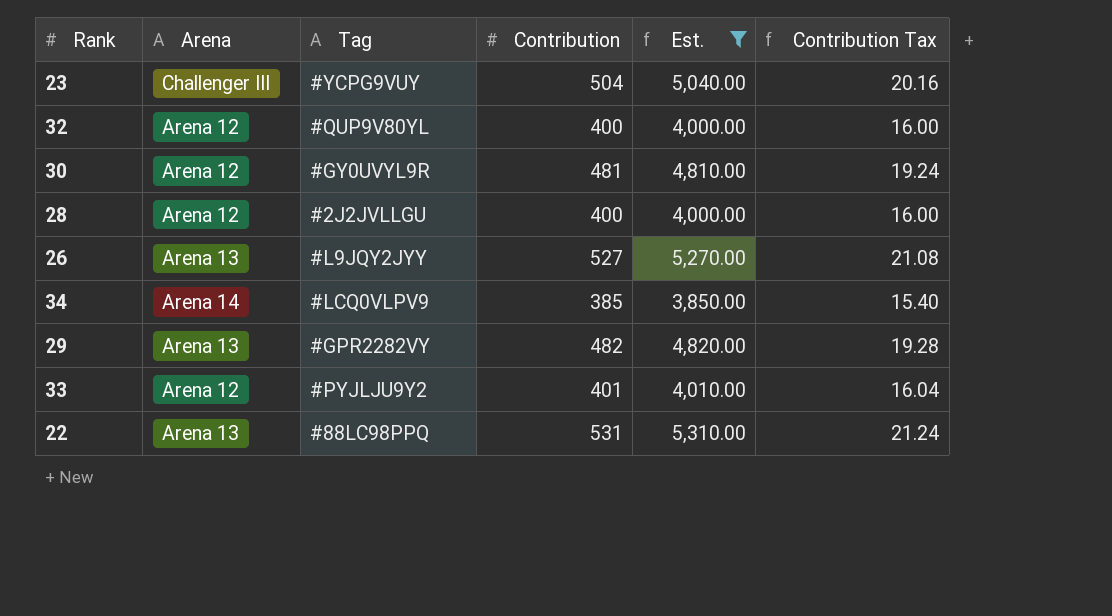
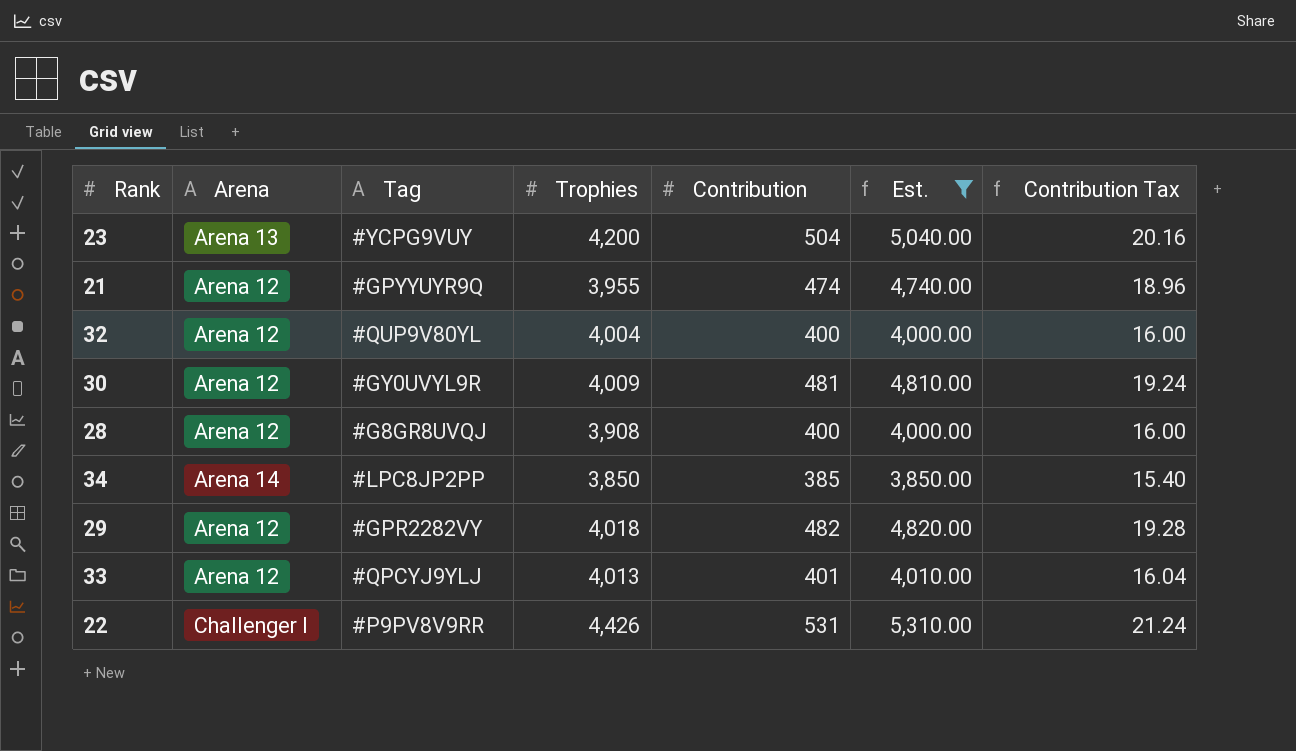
column Trophies | position: none -> 4
row 26: Arena 13 | #L9JQY2JYY | 527 | 5,270.00 | 21.08 -> none
23 | Arena: Challenger III -> Arena 13
row 21: none -> Arena 12 | #GPYYUYR9Q | 3,955 | 474 | 4,740.00 | 18.96
28 | Tag: #2J2JVLLGU -> #G8GR8UVQJ
34 | Tag: #LCQ0VLPV9 -> #LPC8JP2PP
29 | Arena: Arena 13 -> Arena 12
33 | Tag: #PYJLJU9Y2 -> #QPCYJ9YLJ
22 | Arena: Arena 13 -> Challenger I
22 | Tag: #88LC98PPQ -> #P9PV8V9RR

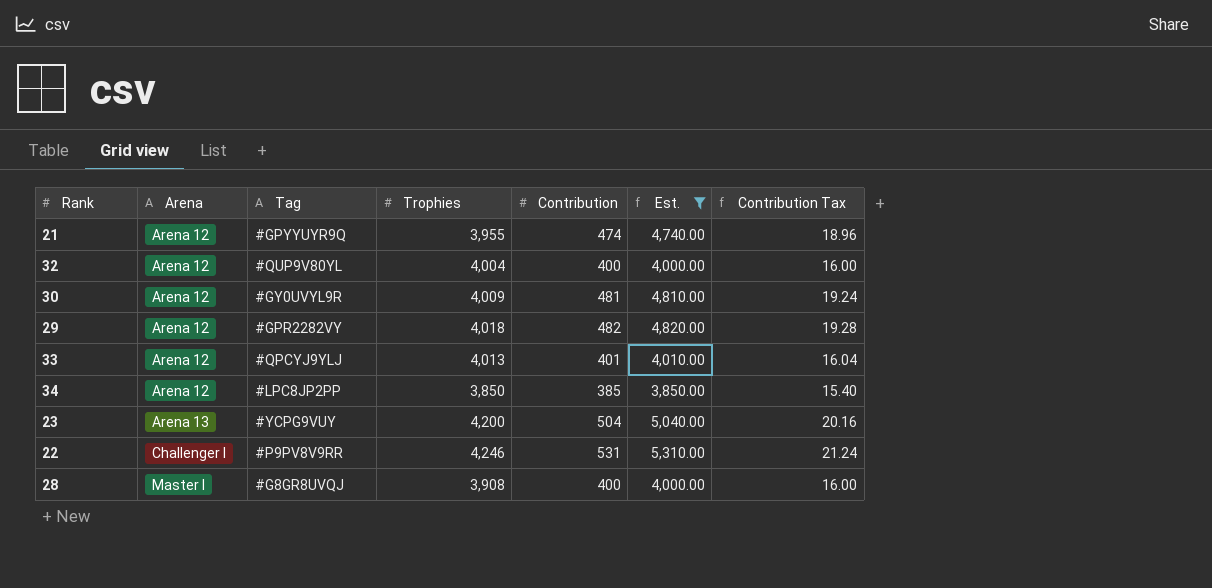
row order: none -> Arena ascending
34 | Arena: Arena 14 -> Arena 12
22 | Trophies: 4,426 -> 4,246
28 | Arena: Arena 12 -> Master I

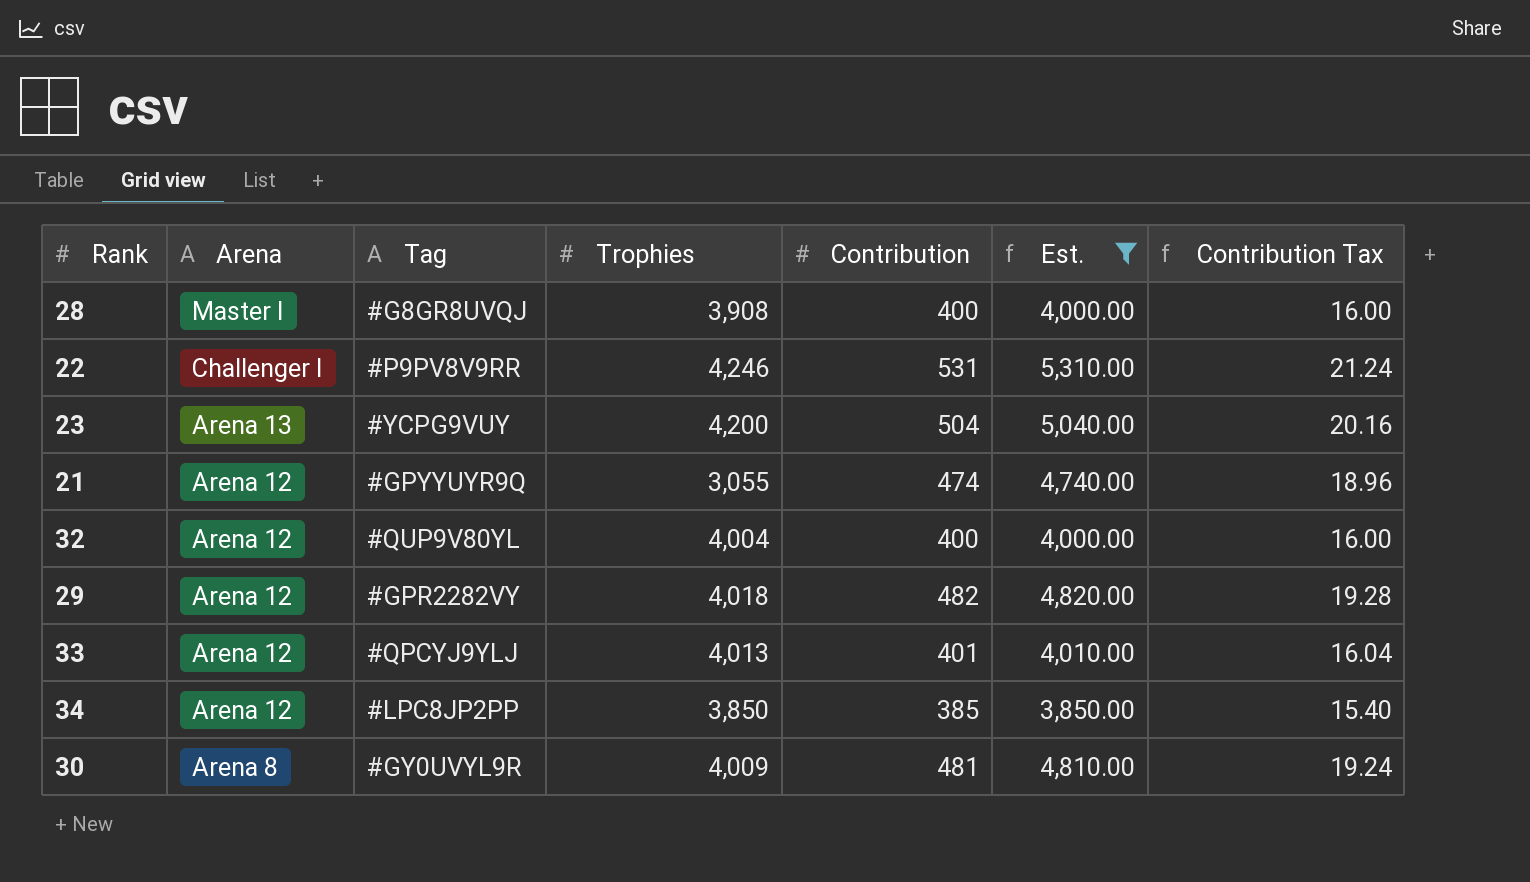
row order: Arena ascending -> Arena descending
21 | Trophies: 3,955 -> 3,055
30 | Arena: Arena 12 -> Arena 8

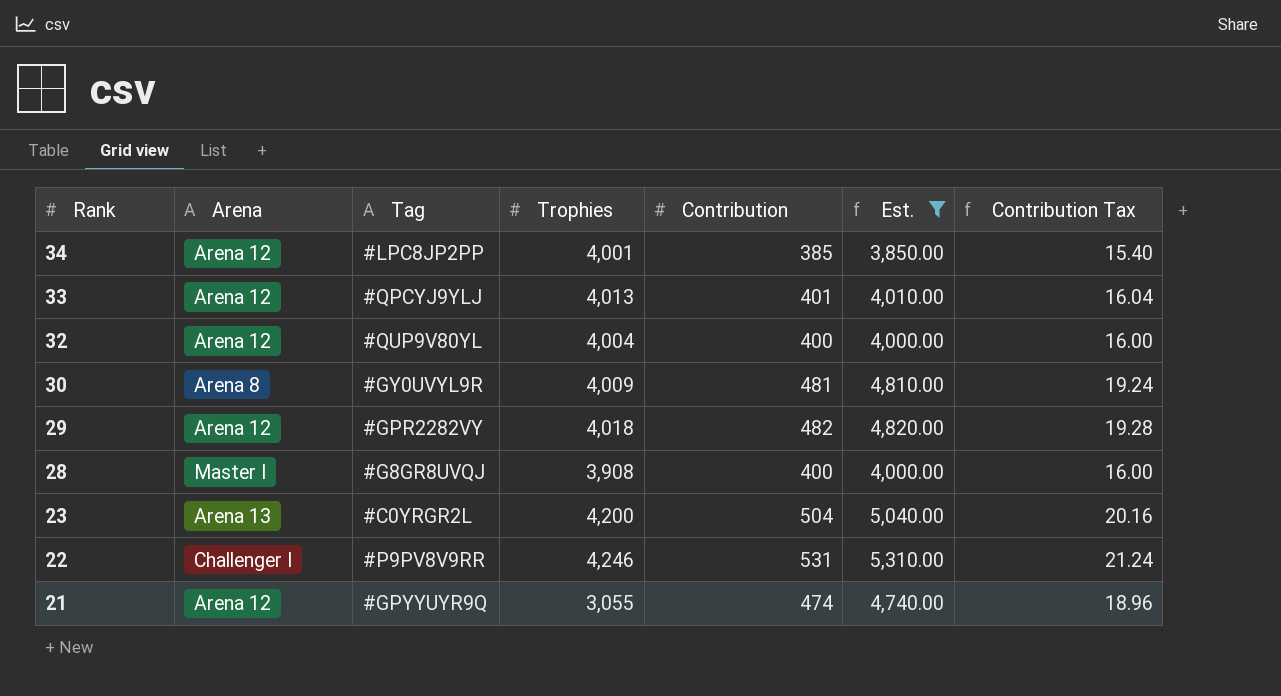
row order: Arena descending -> Rank descending
34 | Trophies: 3,850 -> 4,001
23 | Tag: #YCPG9VUY -> #C0YRGR2L

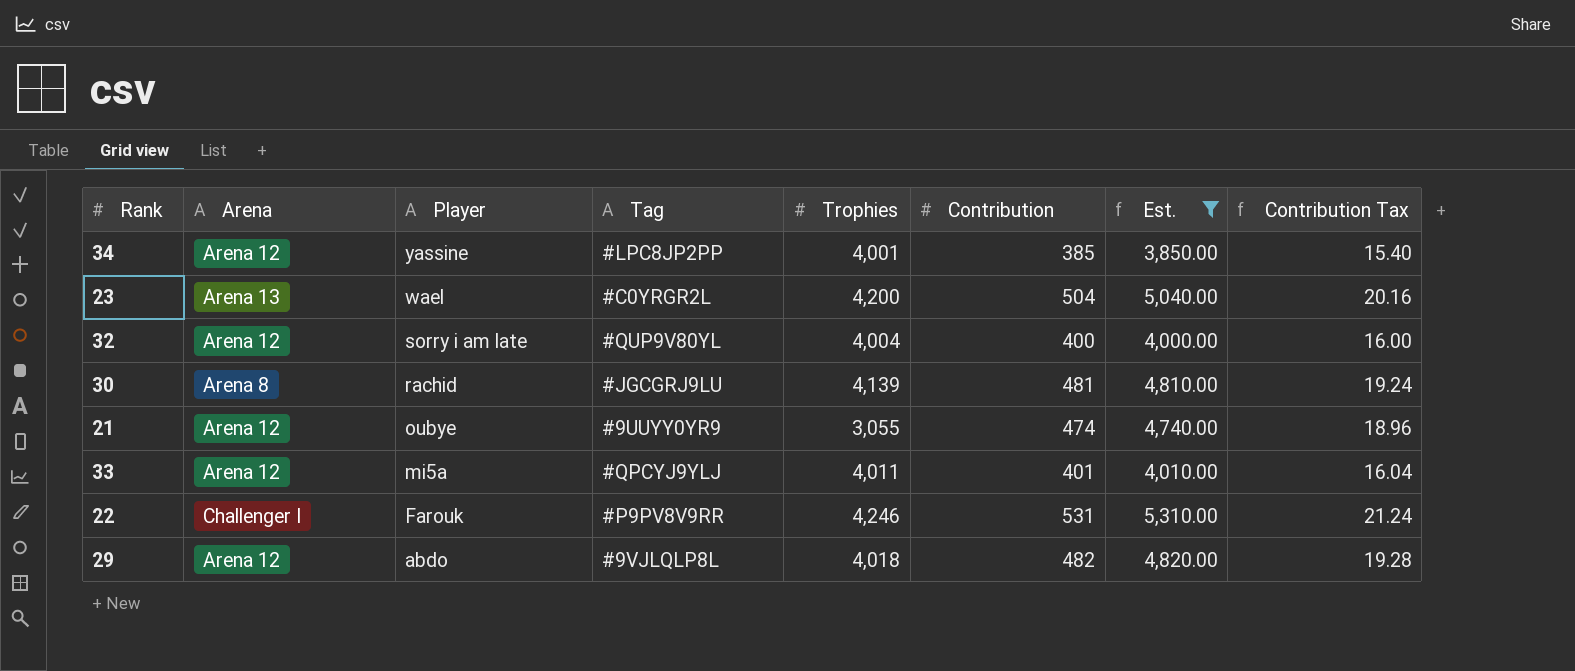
row order: Rank descending -> Player descending
column Player | position: none -> 3
row 28: Master I | #G8GR8UVQJ | 3,908 | 400 | 4,000.00 | 16.00 -> none
30 | Tag: #GY0UVYL9R -> #JGCGRJ9LU
30 | Trophies: 4,009 -> 4,139
21 | Tag: #GPYYUYR9Q -> #9UUYY0YR9
33 | Trophies: 4,013 -> 4,011
29 | Tag: #GPR2282VY -> #9VJLQLP8L

